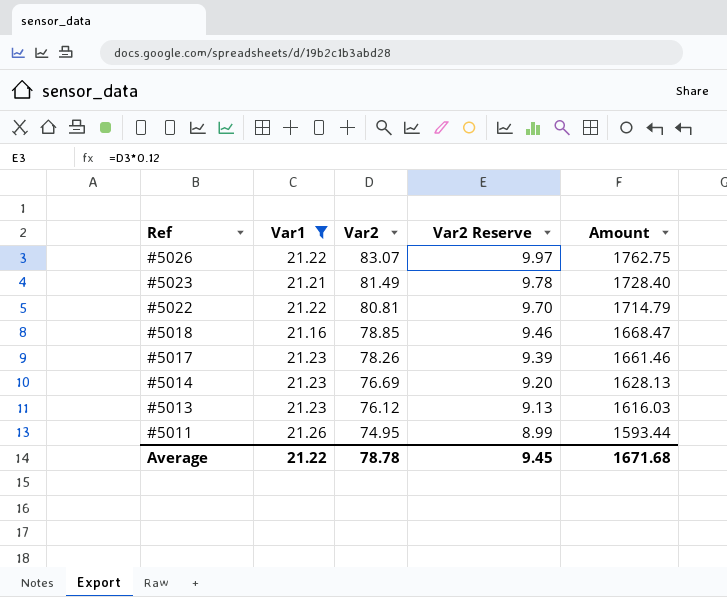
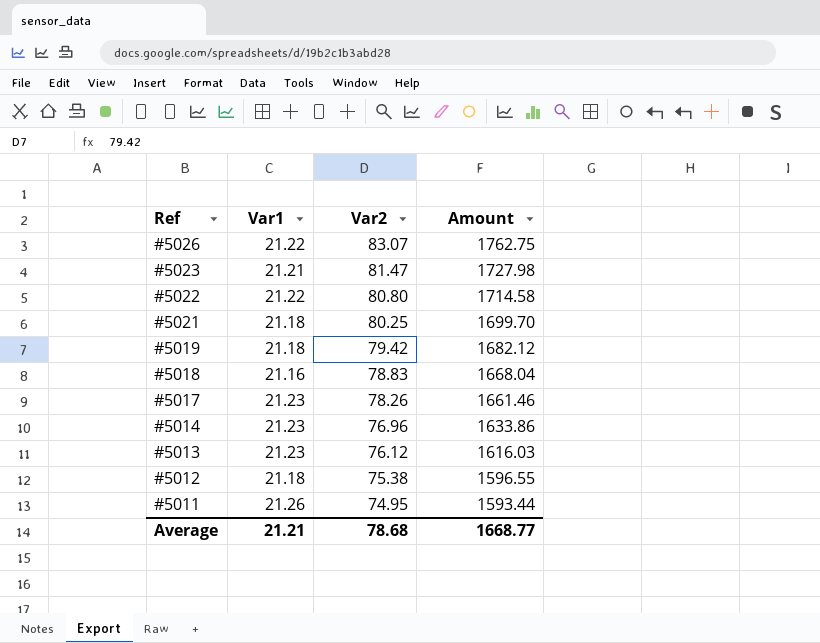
filter: Var1 != 21.18 -> none
column Var2 Reserve | formula: [Var2] * 0.12 -> none
#5023 | Var2: 81.49 -> 81.47
#5023 | Amount: 1728.40 -> 1727.98
#5022 | Var2: 80.81 -> 80.80
#5022 | Amount: 1714.79 -> 1714.58
#5018 | Var2: 78.85 -> 78.83
#5018 | Amount: 1668.47 -> 1668.04
#5014 | Var2: 76.69 -> 76.96
#5014 | Amount: 1628.13 -> 1633.86
Average | Var1: 21.22 -> 21.21
Average | Var2: 78.78 -> 78.68
Average | Amount: 1671.68 -> 1668.77

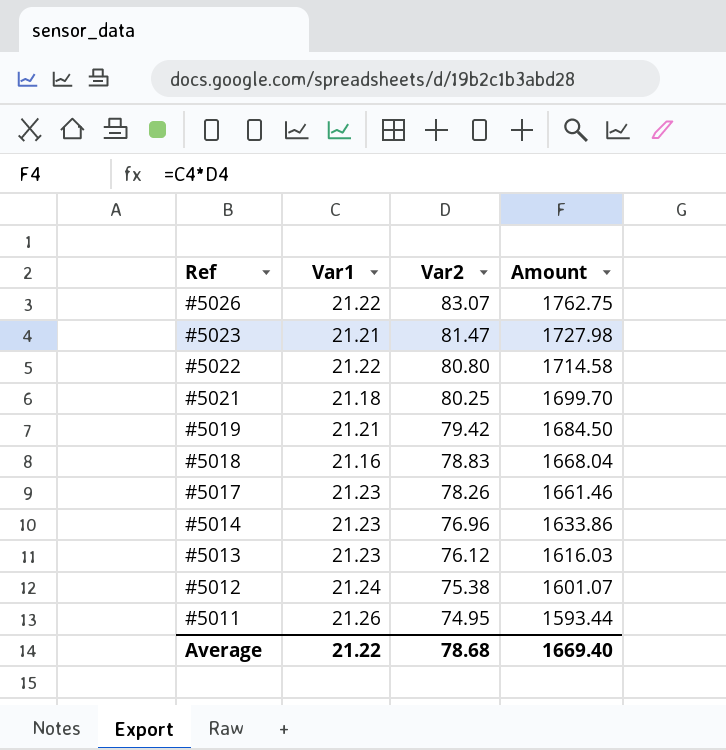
#5019 | Var1: 21.18 -> 21.21
#5019 | Amount: 1682.12 -> 1684.50
#5012 | Var1: 21.18 -> 21.24
#5012 | Amount: 1596.55 -> 1601.07
Average | Var1: 21.21 -> 21.22
Average | Amount: 1668.77 -> 1669.40

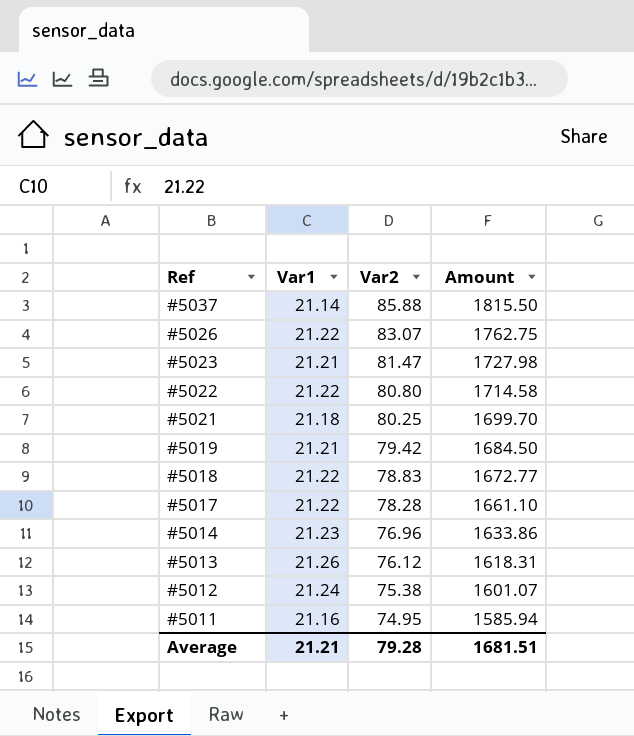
row #5037: none -> 21.14 | 85.88 | 1815.50
#5018 | Var1: 21.16 -> 21.22
#5018 | Amount: 1668.04 -> 1672.77
#5017 | Var1: 21.23 -> 21.22
#5017 | Var2: 78.26 -> 78.28
#5017 | Amount: 1661.46 -> 1661.10
#5013 | Var1: 21.23 -> 21.26
#5013 | Amount: 1616.03 -> 1618.31
#5011 | Var1: 21.26 -> 21.16
#5011 | Amount: 1593.44 -> 1585.94
Average | Var1: 21.22 -> 21.21
Average | Var2: 78.68 -> 79.28
Average | Amount: 1669.40 -> 1681.51

